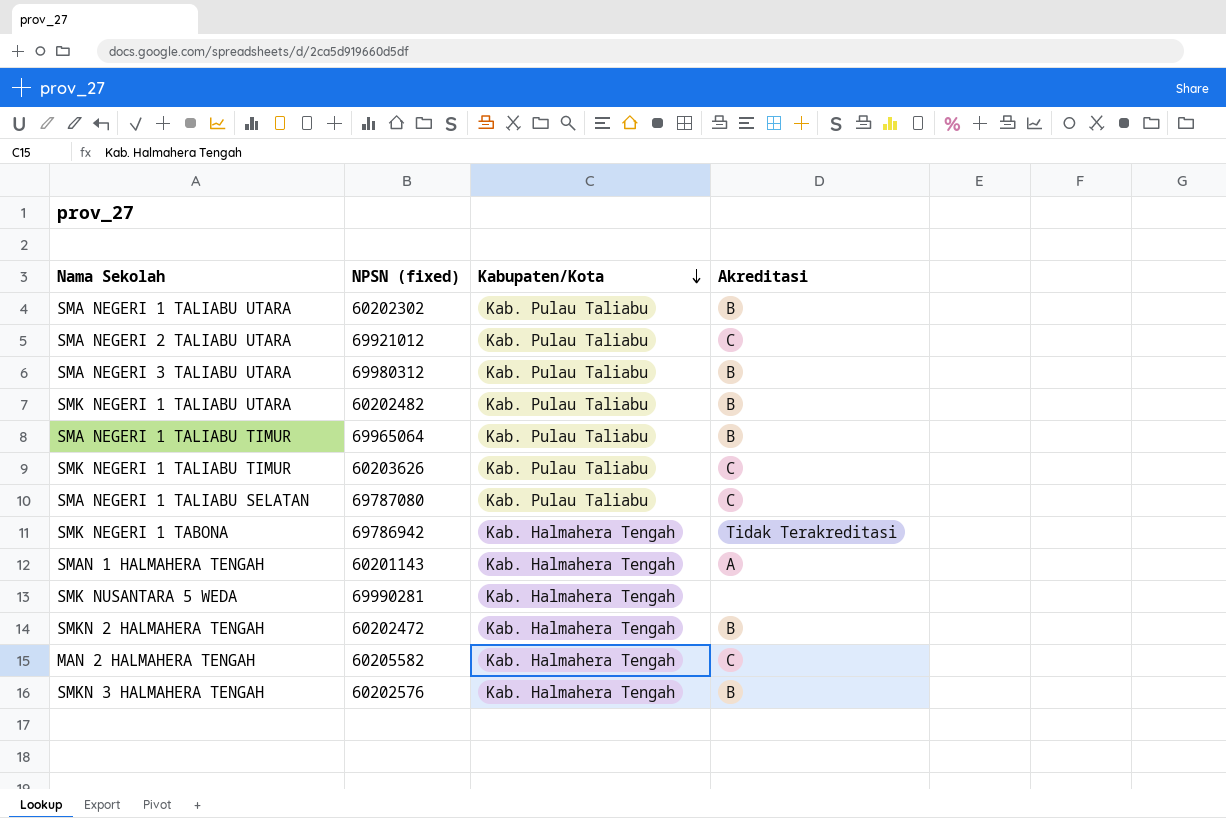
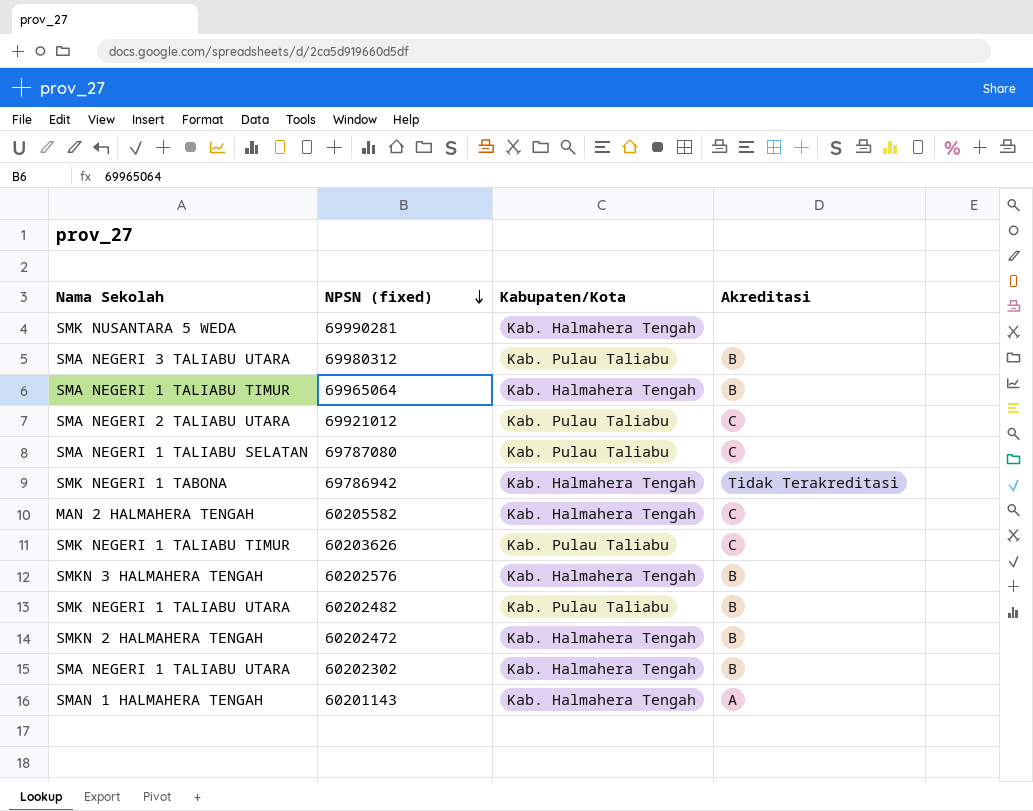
row order: Kabupaten/Kota descending -> NPSN (fixed) descending
SMA NEGERI 1 TALIABU TIMUR | Kabupaten/Kota: Kab. Pulau Taliabu -> Kab. Halmahera Tengah
SMA NEGERI 1 TALIABU UTARA | Kabupaten/Kota: Kab. Pulau Taliabu -> Kab. Halmahera Tengah

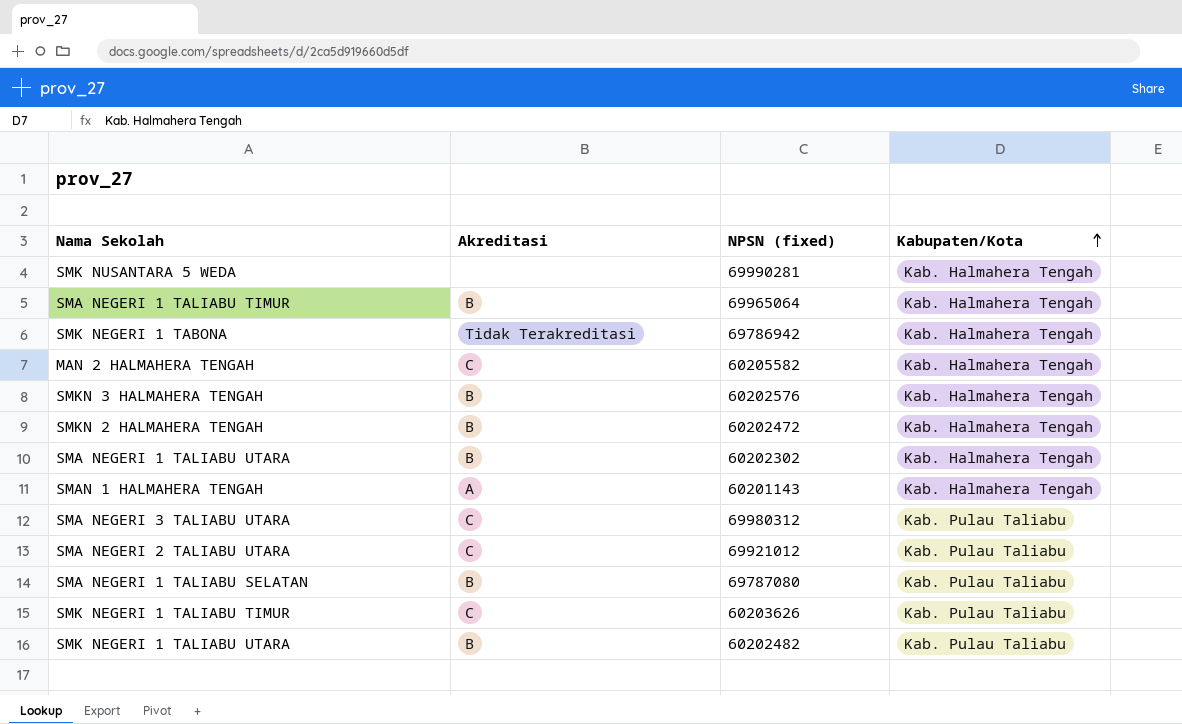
row order: NPSN (fixed) descending -> Kabupaten/Kota ascending
column Akreditasi | position: 4 -> 2
SMA NEGERI 3 TALIABU UTARA | Akreditasi: B -> C
SMA NEGERI 1 TALIABU SELATAN | Akreditasi: C -> B

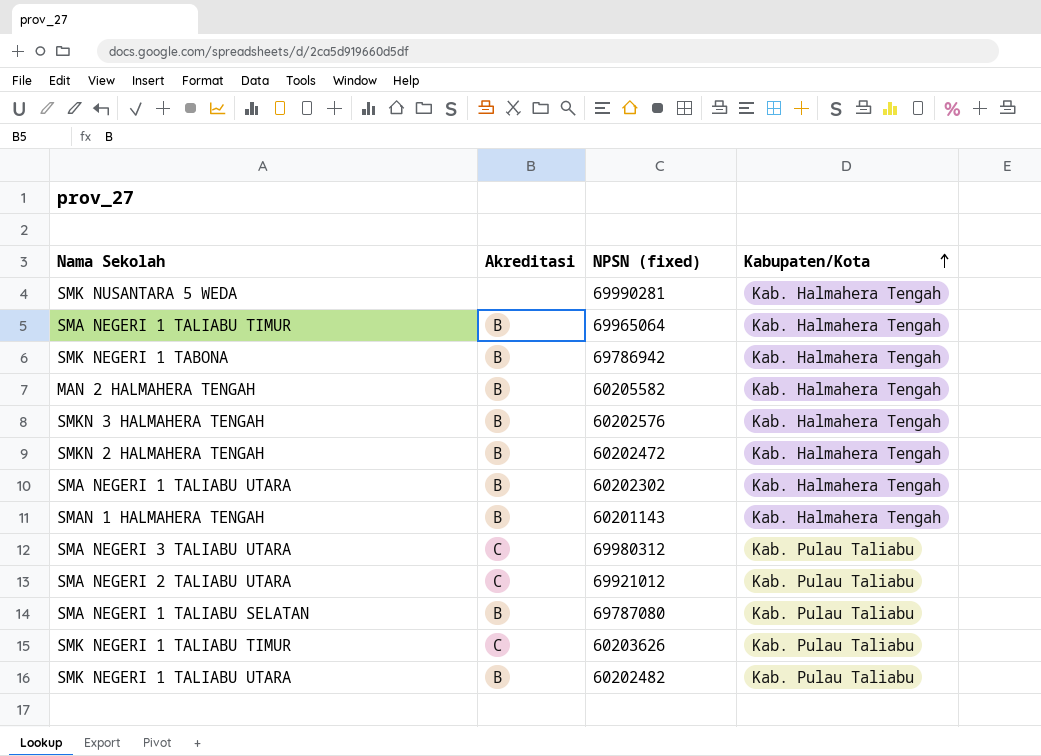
SMK NEGERI 1 TABONA | Akreditasi: Tidak Terakreditasi -> B
MAN 2 HALMAHERA TENGAH | Akreditasi: C -> B
SMAN 1 HALMAHERA TENGAH | Akreditasi: A -> B

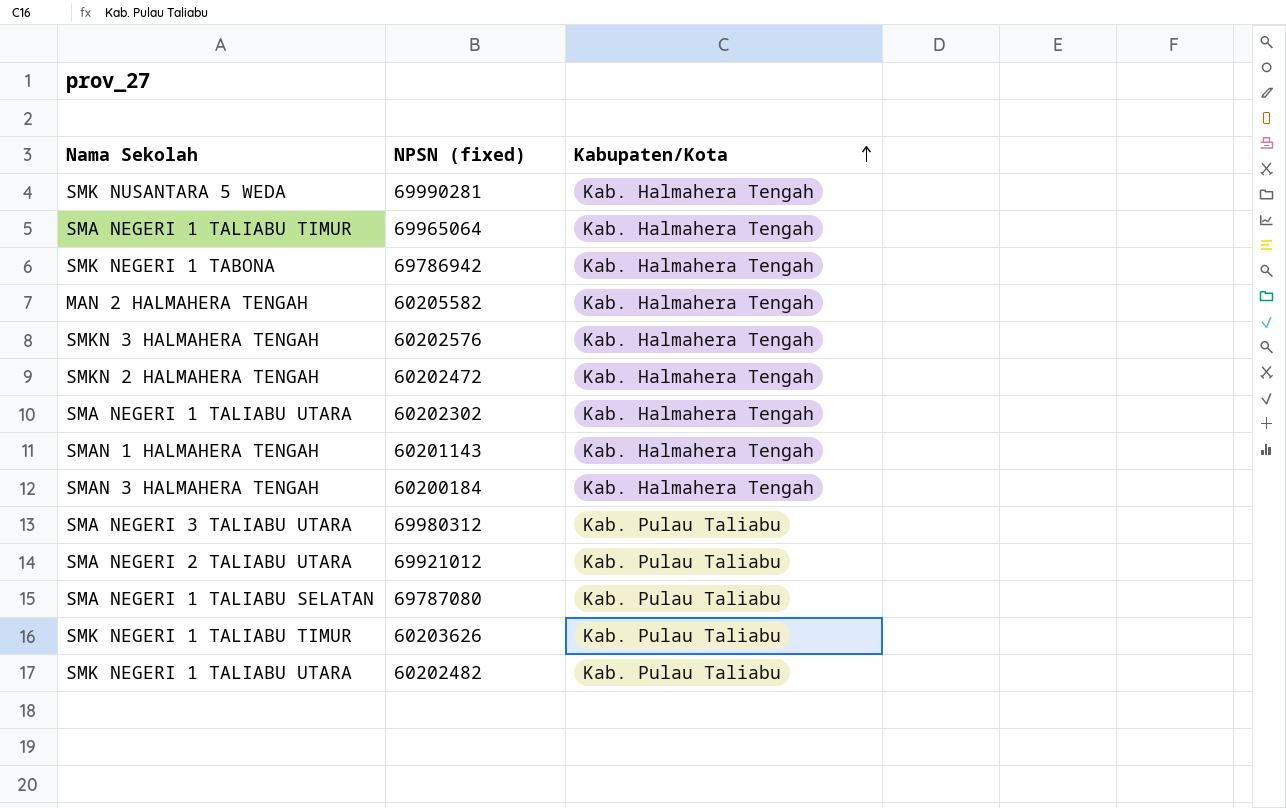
column Akreditasi | position: 2 -> none
row SMAN 3 HALMAHERA TENGAH: none -> 60200184 | Kab. Halmahera Tengah

